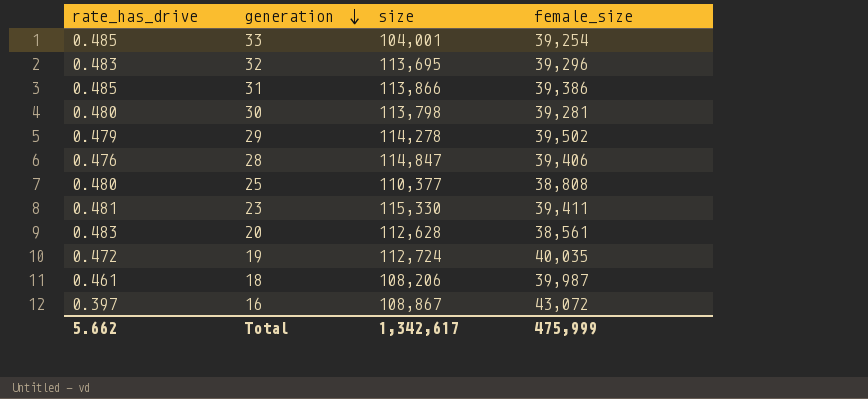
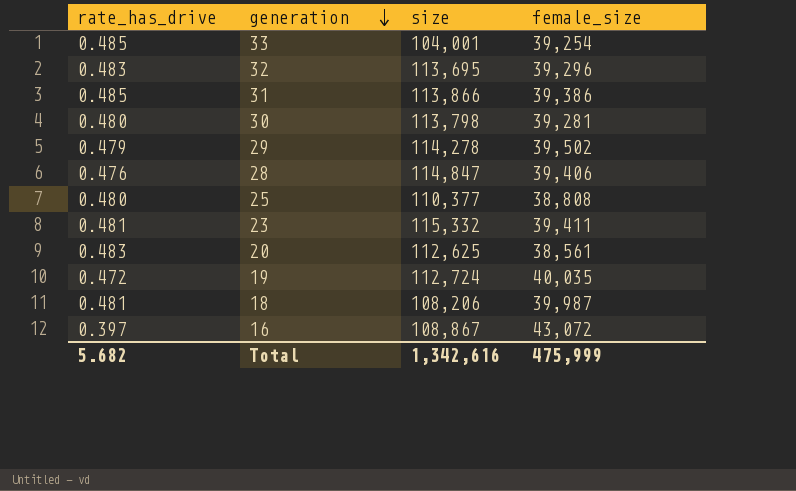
23 | size: 115,330 -> 115,332
20 | size: 112,628 -> 112,625
18 | rate_has_drive: 0.461 -> 0.481
Total | rate_has_drive: 5.662 -> 5.682
Total | size: 1,342,617 -> 1,342,616

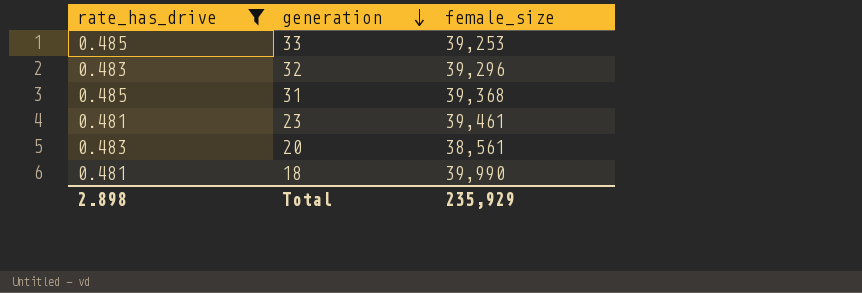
filter: none -> rate_has_drive >= 0.481
column size | position: 3 -> none
33 | female_size: 39,254 -> 39,253
31 | female_size: 39,386 -> 39,368
23 | female_size: 39,411 -> 39,461
18 | female_size: 39,987 -> 39,990
Total | rate_has_drive: 5.682 -> 2.898
Total | female_size: 475,999 -> 235,929

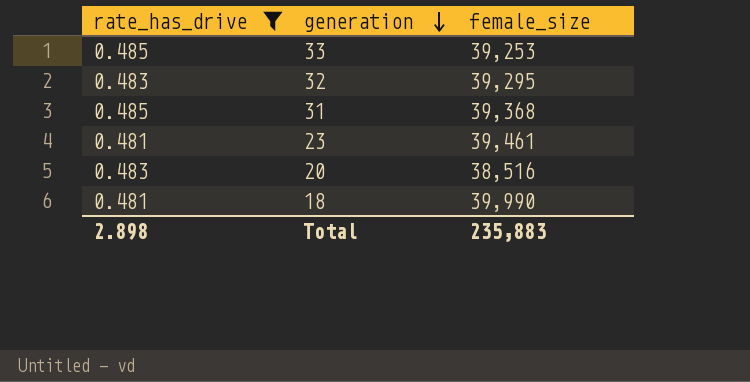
32 | female_size: 39,296 -> 39,295
20 | female_size: 38,561 -> 38,516
Total | female_size: 235,929 -> 235,883

